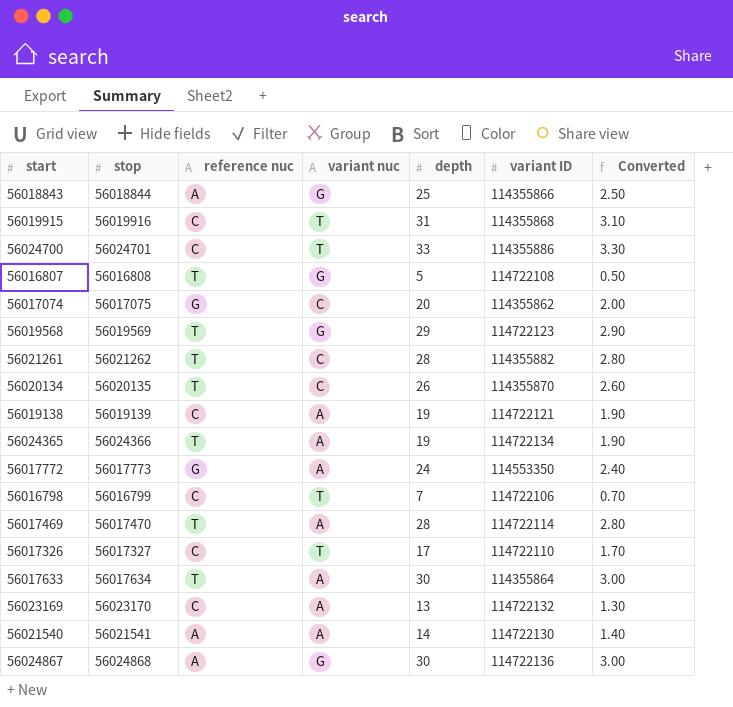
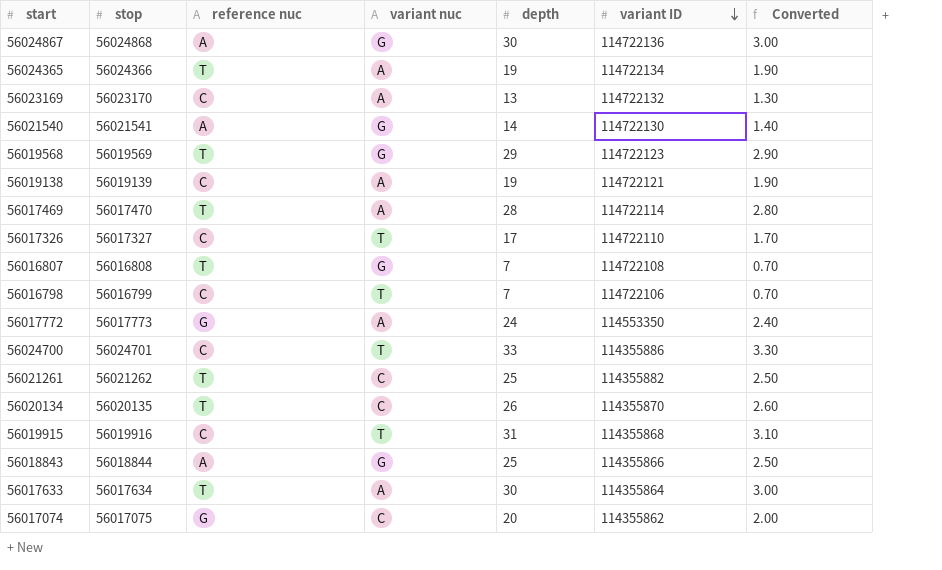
row order: none -> variant ID descending
56021540 | variant nuc: A -> G
56016807 | depth: 5 -> 7
56016807 | Converted: 0.50 -> 0.70
56021261 | depth: 28 -> 25
56021261 | Converted: 2.80 -> 2.50

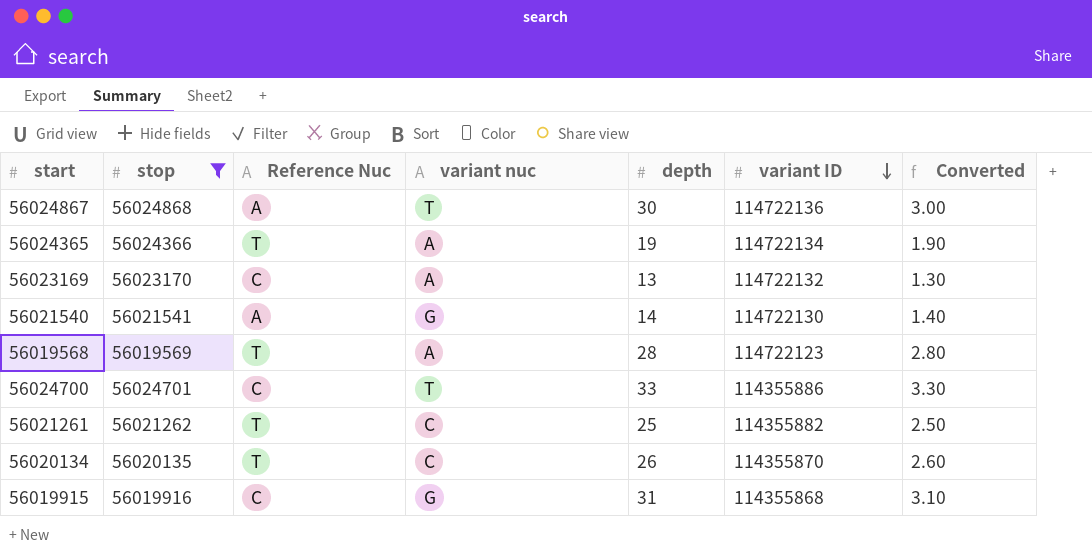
filter: none -> stop >= 56019569
column name: reference nuc -> Reference Nuc
56024867 | variant nuc: G -> T
56019568 | variant nuc: G -> A
56019568 | depth: 29 -> 28
56019568 | Converted: 2.90 -> 2.80
56019915 | variant nuc: T -> G

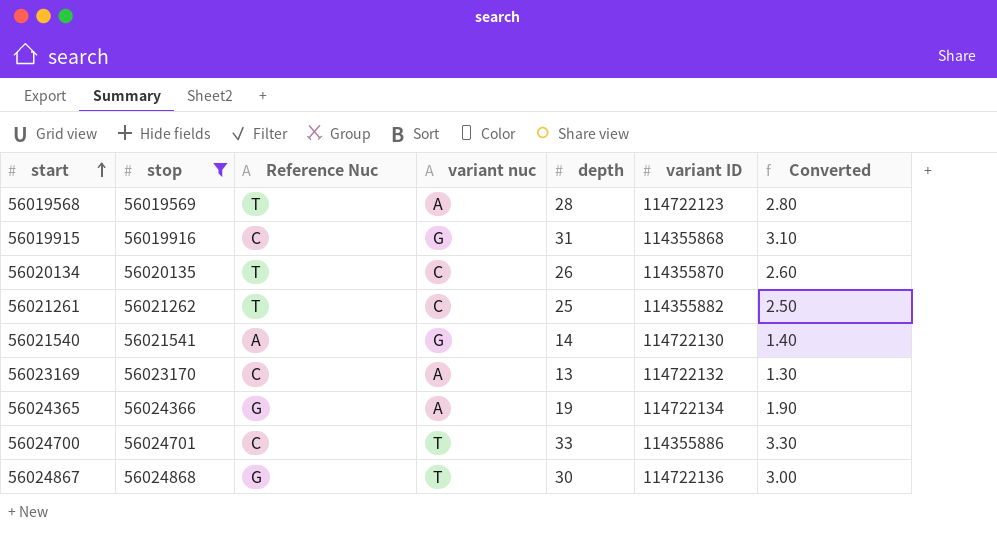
row order: variant ID descending -> start ascending
56024365 | Reference Nuc: T -> G
56024867 | Reference Nuc: A -> G

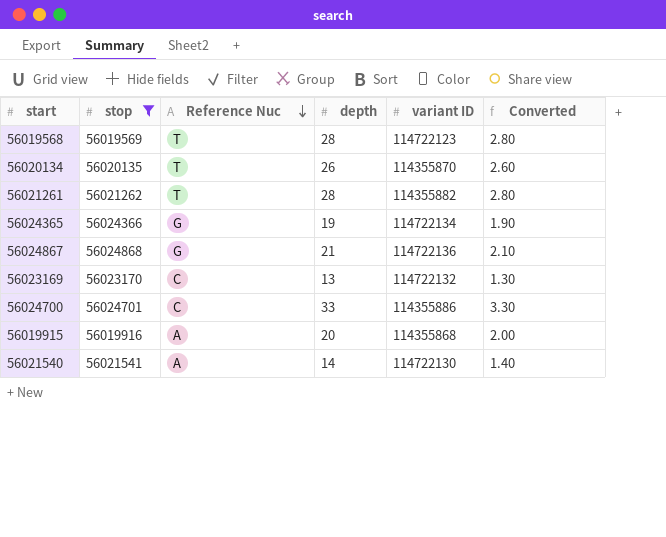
row order: start ascending -> Reference Nuc descending
column variant nuc | position: 4 -> none
56021261 | depth: 25 -> 28
56021261 | Converted: 2.50 -> 2.80
56024867 | depth: 30 -> 21
56024867 | Converted: 3.00 -> 2.10
56019915 | Reference Nuc: C -> A
56019915 | depth: 31 -> 20
56019915 | Converted: 3.10 -> 2.00

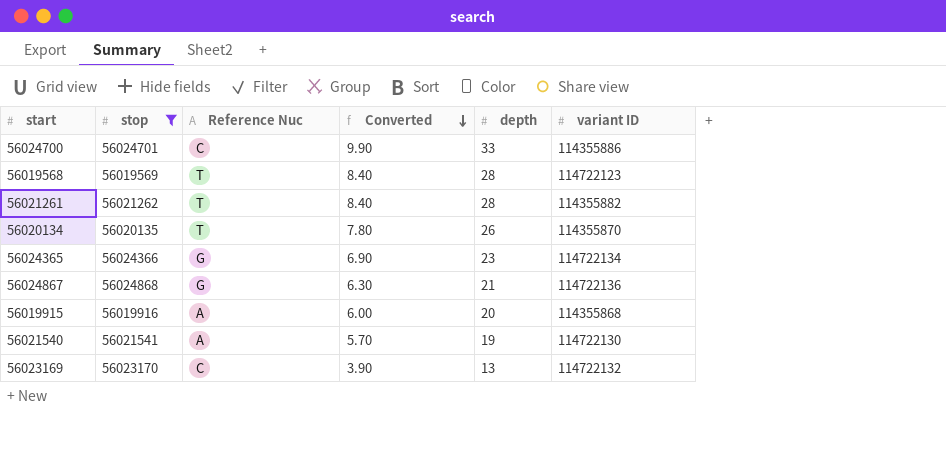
row order: Reference Nuc descending -> Converted descending
column Converted | formula: [depth] * 0.1 -> [depth] * 0.3
column Converted | position: 6 -> 4
56024365 | depth: 19 -> 23
56021540 | depth: 14 -> 19

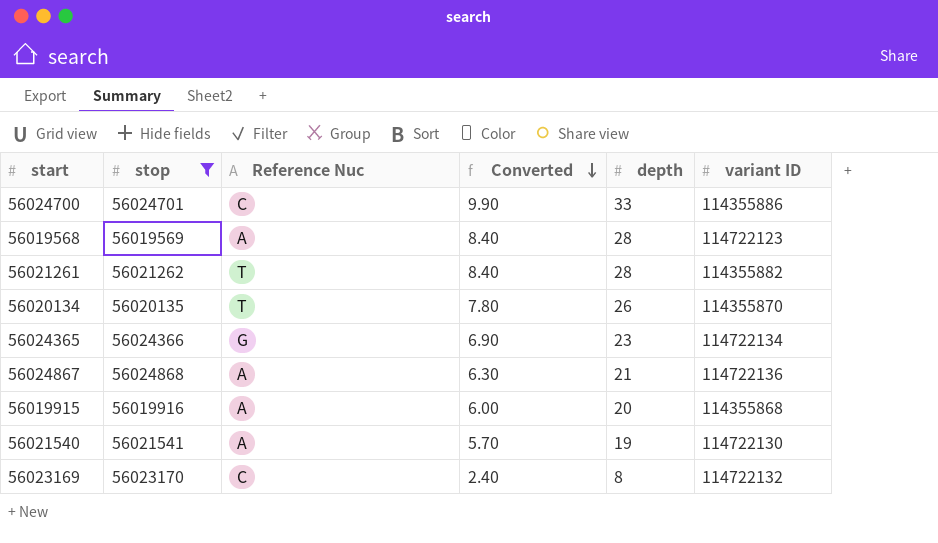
56019568 | Reference Nuc: T -> A
56024867 | Reference Nuc: G -> A
56023169 | Converted: 3.90 -> 2.40
56023169 | depth: 13 -> 8

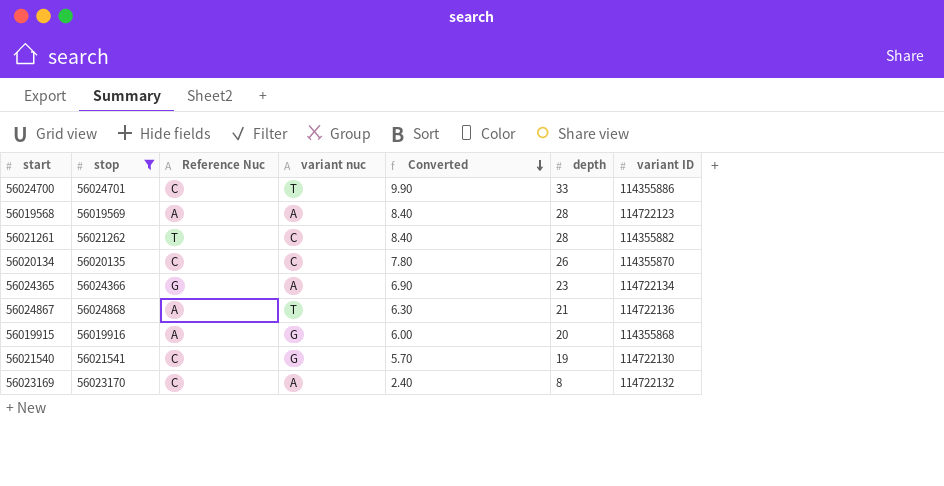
column variant nuc | position: none -> 4
56020134 | Reference Nuc: T -> C
56021540 | Reference Nuc: A -> C

